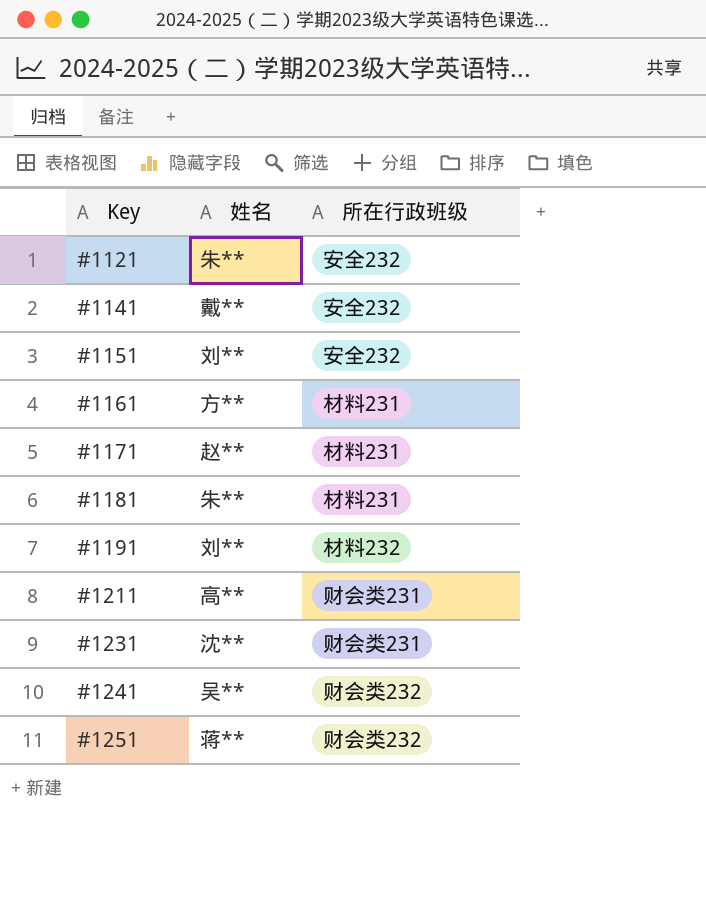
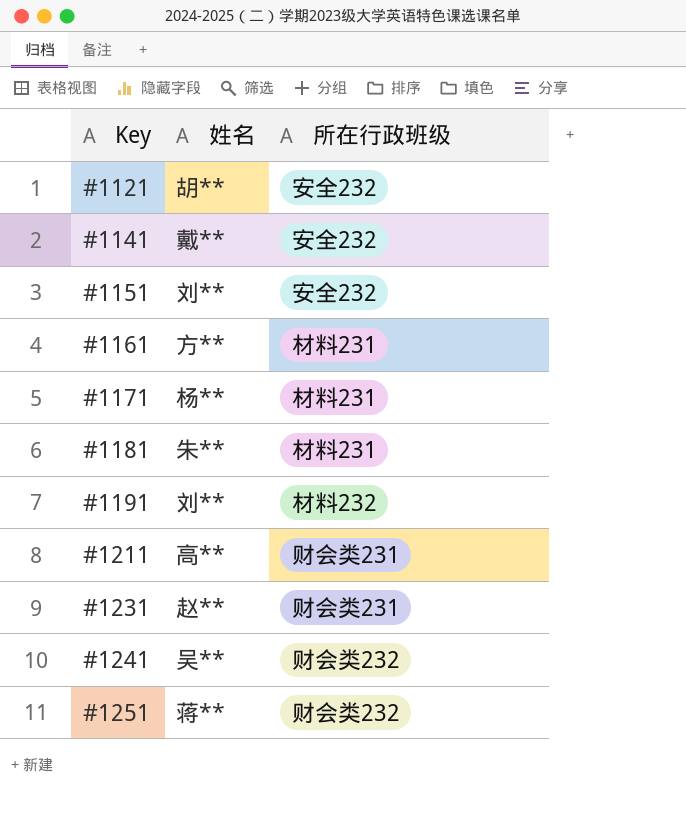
#1121 | 姓名: 朱** -> 胡**
#1171 | 姓名: 赵** -> 杨**
#1231 | 姓名: 沈** -> 赵**

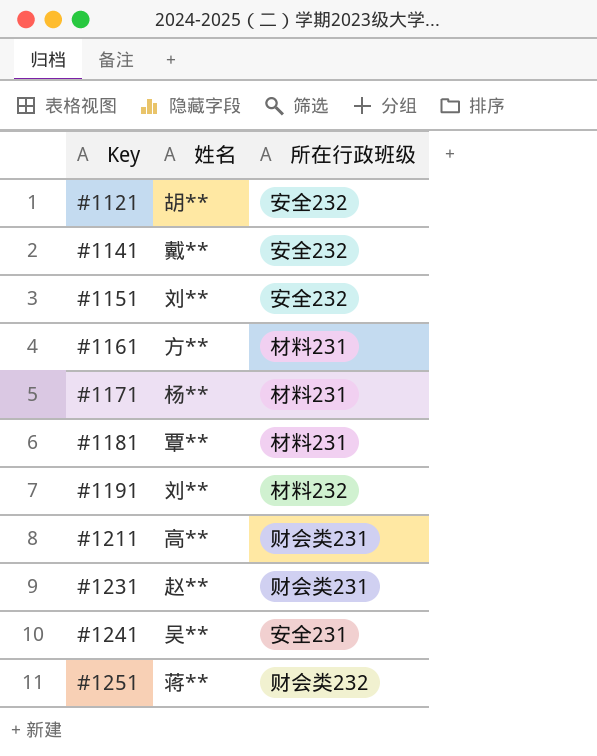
#1181 | 姓名: 朱** -> 覃**
#1241 | 所在行政班级: 财会类232 -> 安全231

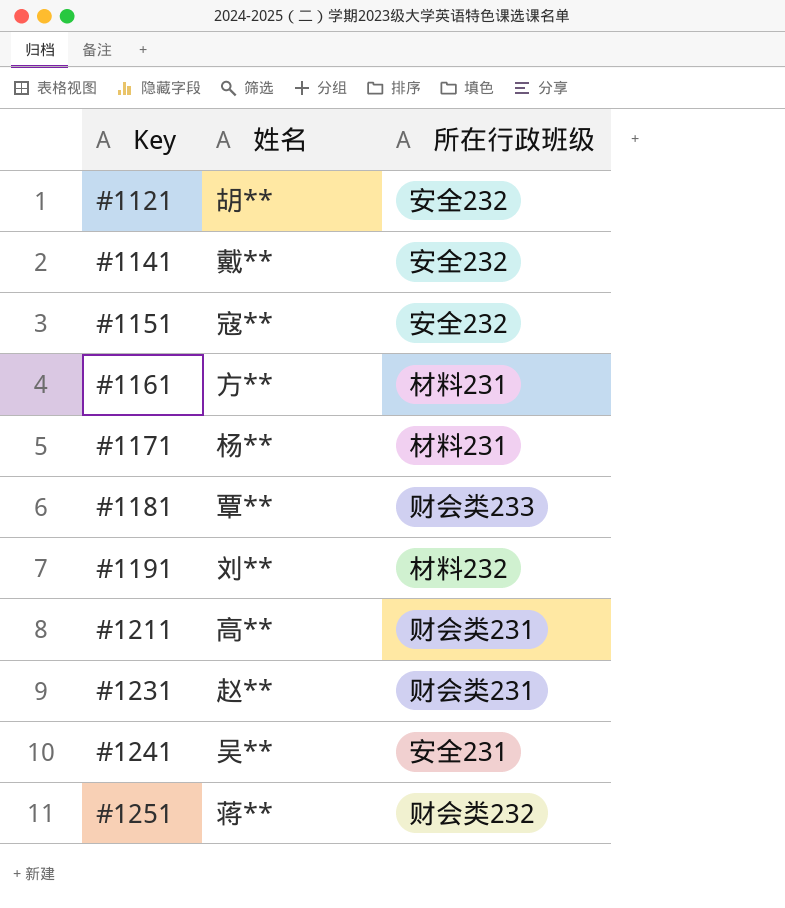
#1151 | 姓名: 刘** -> 寇**
#1181 | 所在行政班级: 材料231 -> 财会类233

